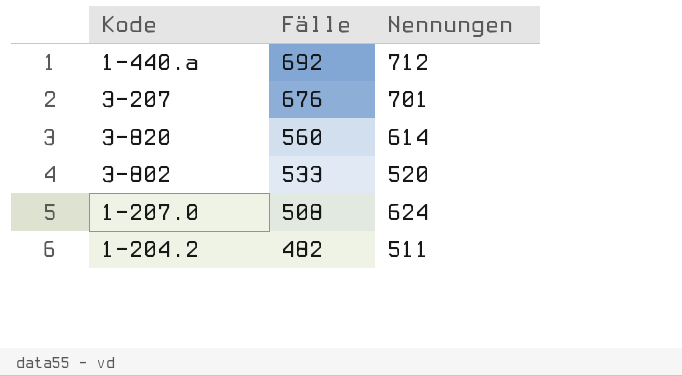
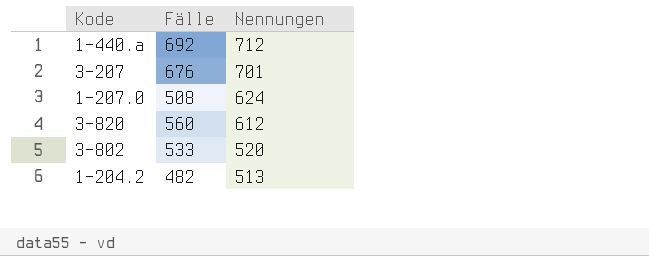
row order: Fälle descending -> Nennungen descending
3-820 | Nennungen: 614 -> 612
1-204.2 | Nennungen: 511 -> 513

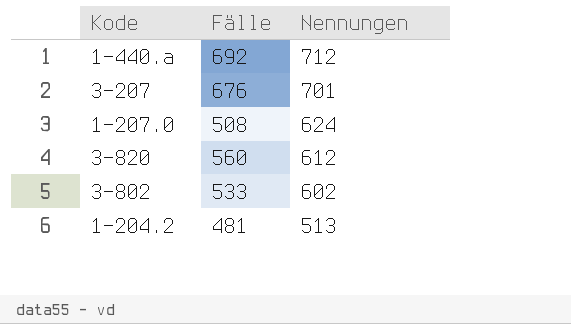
3-802 | Nennungen: 520 -> 602
1-204.2 | Fälle: 482 -> 481

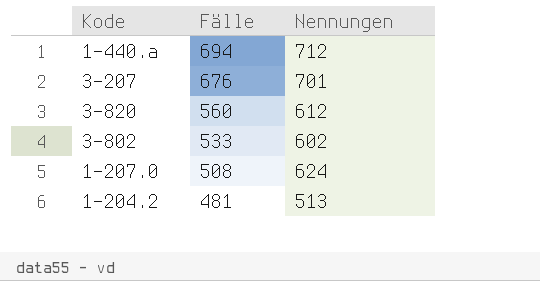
row order: Nennungen descending -> Fälle descending
1-440.a | Fälle: 692 -> 694

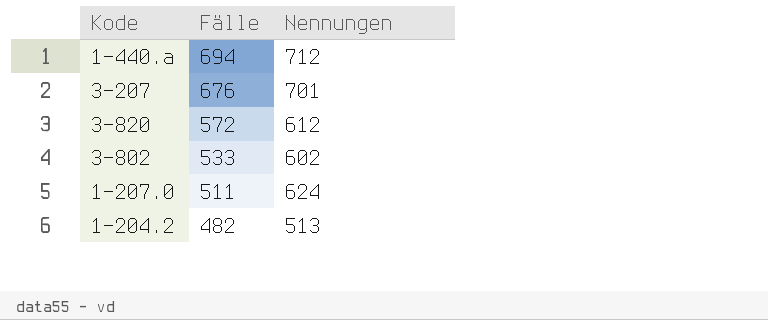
3-820 | Fälle: 560 -> 572
1-207.0 | Fälle: 508 -> 511
1-204.2 | Fälle: 481 -> 482

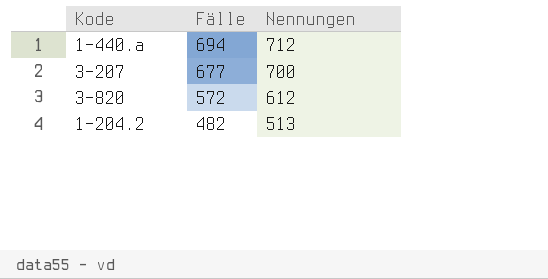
row 3-802: 533 | 602 -> none
row 1-207.0: 511 | 624 -> none
3-207 | Fälle: 676 -> 677
3-207 | Nennungen: 701 -> 700

